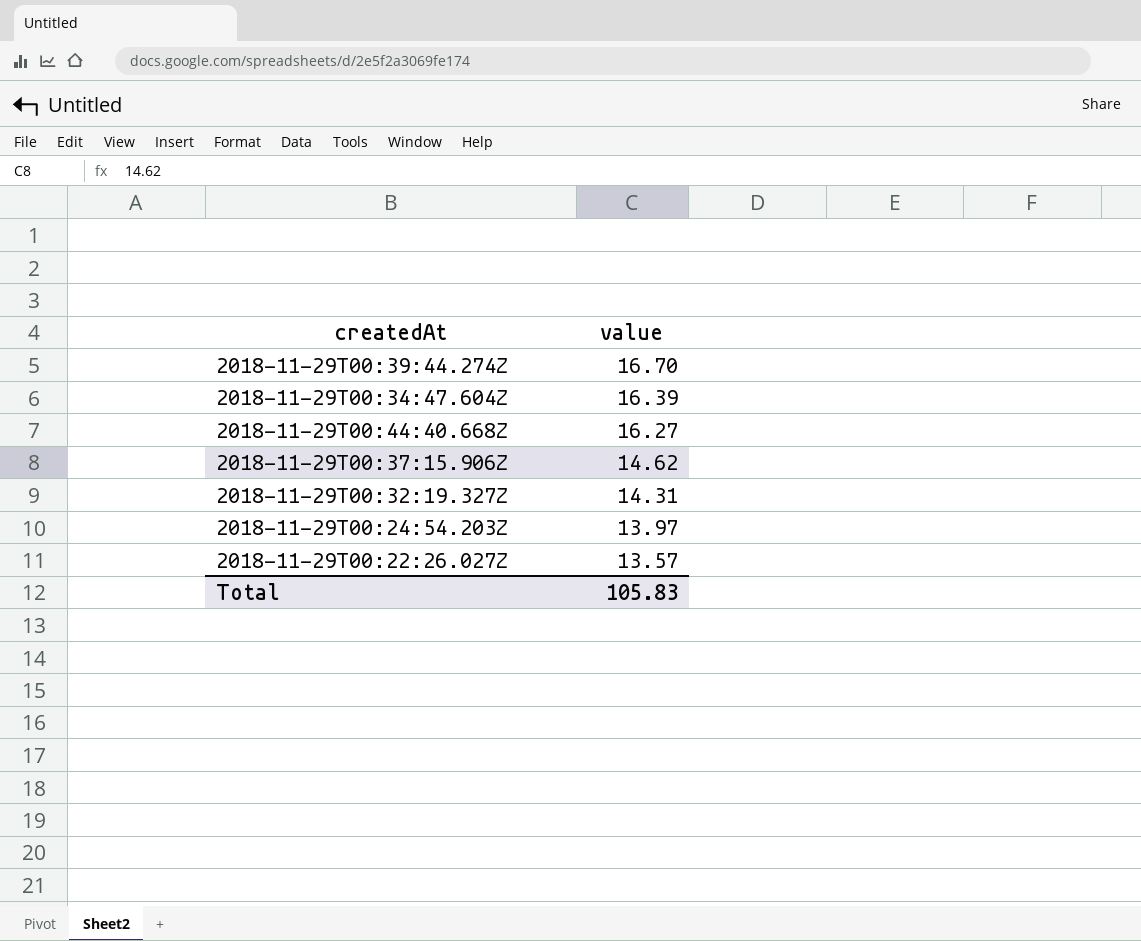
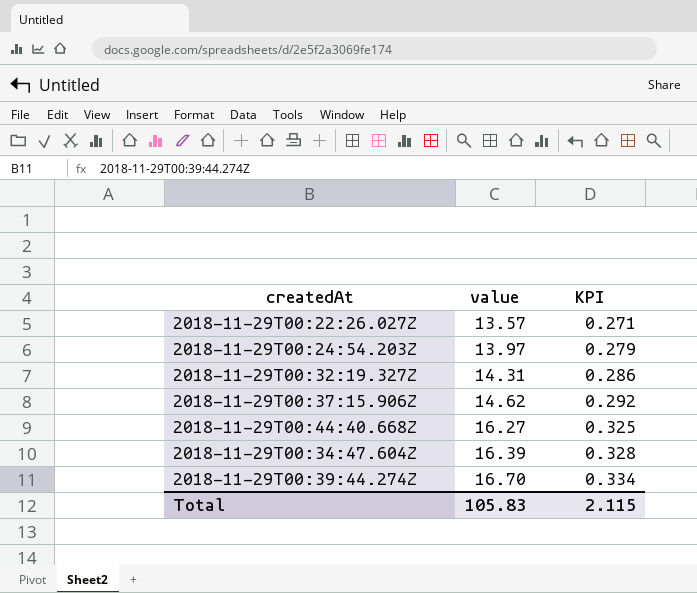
row order: value descending -> value ascending
column KPI | formula: none -> [value] * 0.02

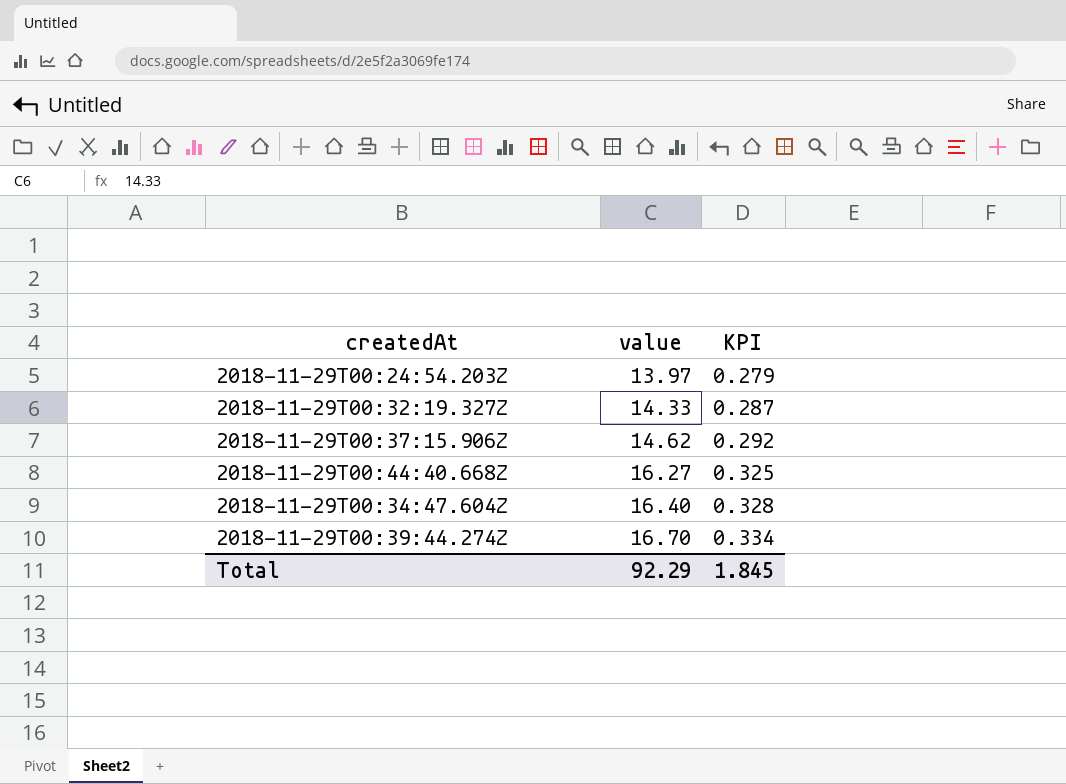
row 2018-11-29T00:22:26.027Z: 13.57 | 0.271 -> none
2018-11-29T00:32:19.327Z | value: 14.31 -> 14.33
2018-11-29T00:32:19.327Z | KPI: 0.286 -> 0.287
2018-11-29T00:34:47.604Z | value: 16.39 -> 16.40
Total | value: 105.83 -> 92.29
Total | KPI: 2.115 -> 1.845

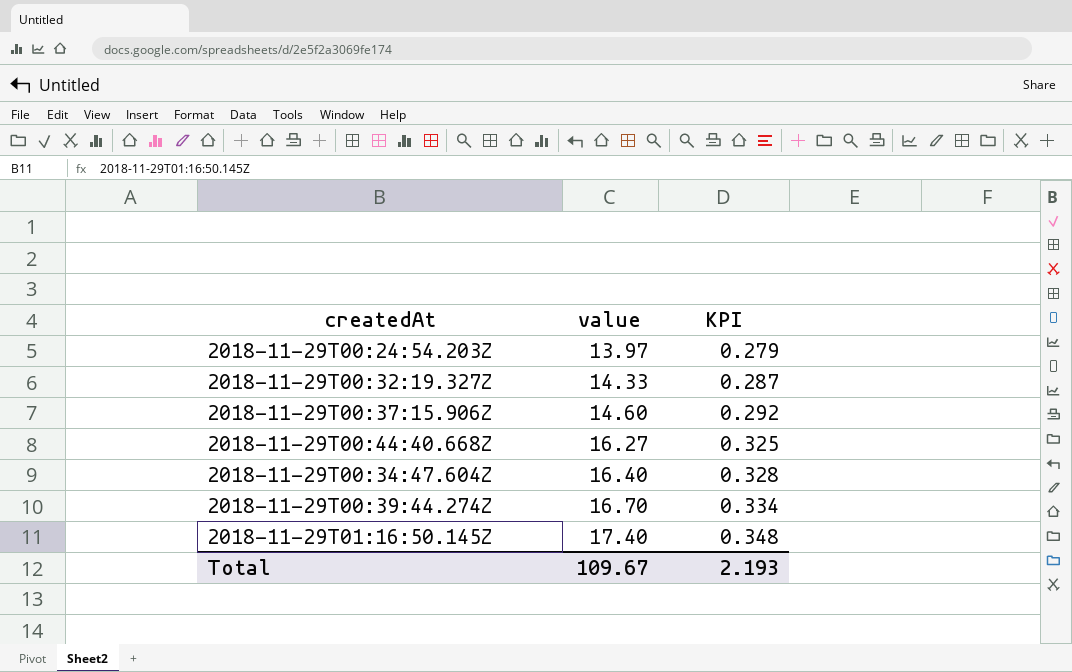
2018-11-29T00:37:15.906Z | value: 14.62 -> 14.60
row 2018-11-29T01:16:50.145Z: none -> 17.40 | 0.348
Total | value: 92.29 -> 109.67
Total | KPI: 1.845 -> 2.193

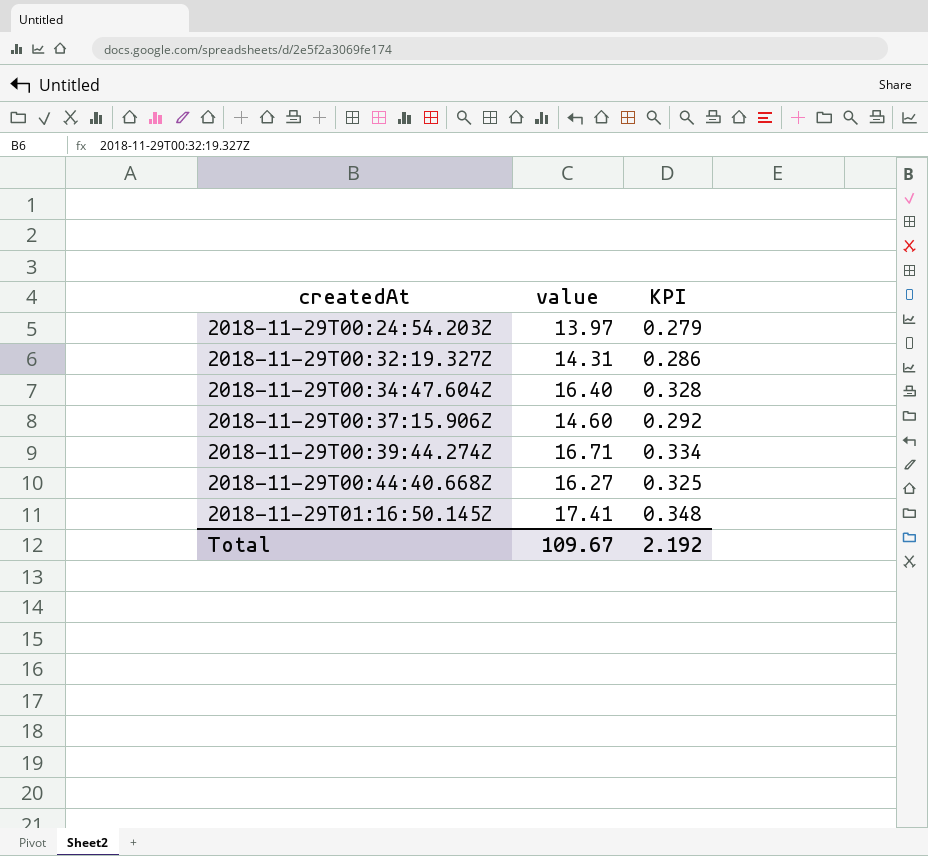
row order: value ascending -> createdAt ascending
2018-11-29T00:32:19.327Z | value: 14.33 -> 14.31
2018-11-29T00:32:19.327Z | KPI: 0.287 -> 0.286
2018-11-29T00:39:44.274Z | value: 16.70 -> 16.71
2018-11-29T01:16:50.145Z | value: 17.40 -> 17.41
Total | KPI: 2.193 -> 2.192

